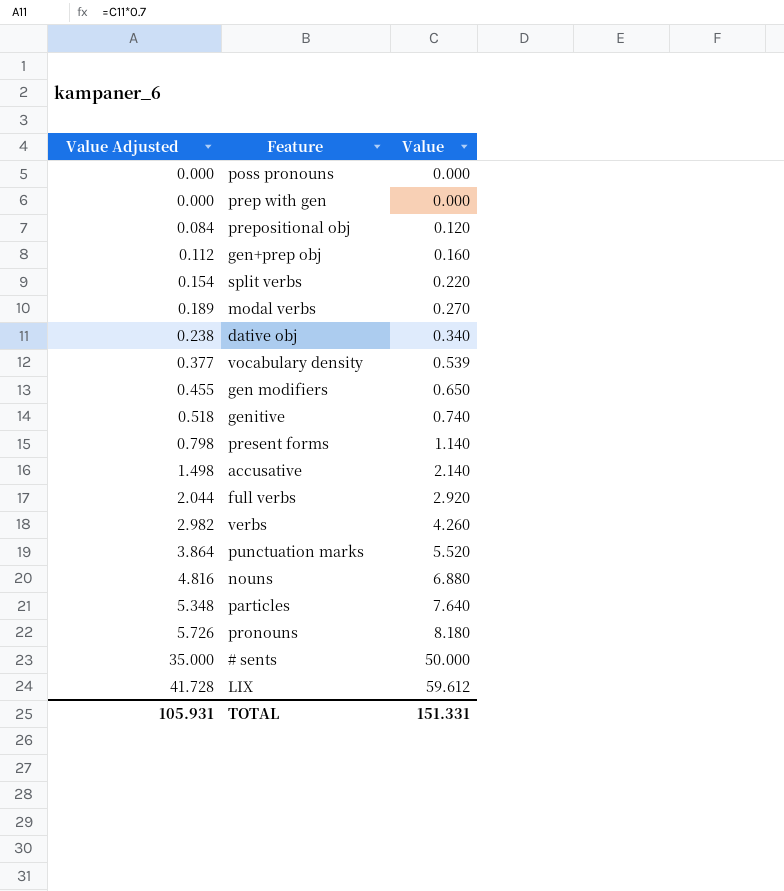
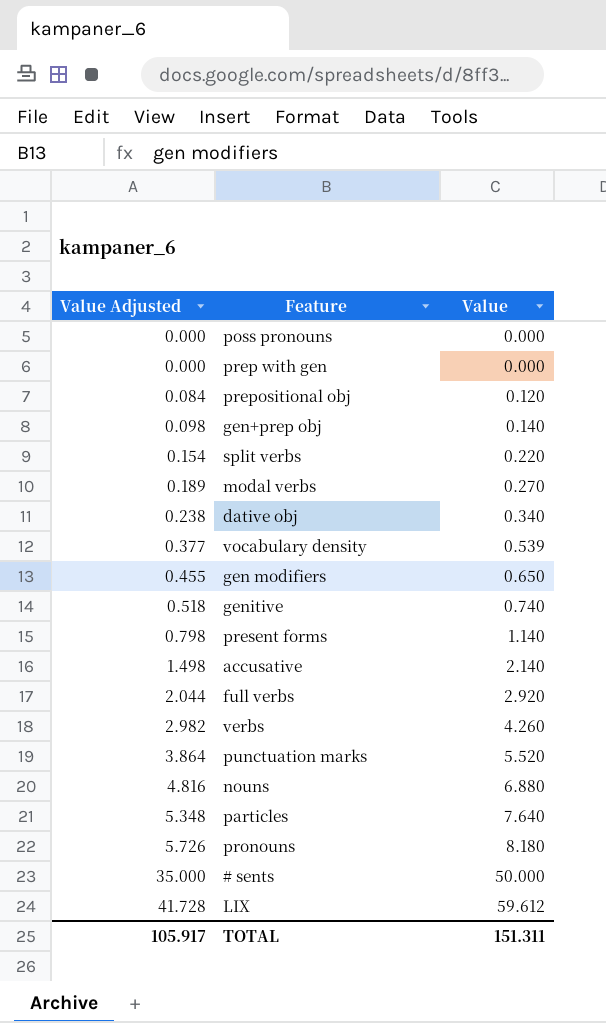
gen+prep obj | Value Adjusted: 0.112 -> 0.098
gen+prep obj | Value: 0.160 -> 0.140
TOTAL | Value Adjusted: 105.931 -> 105.917
TOTAL | Value: 151.331 -> 151.311

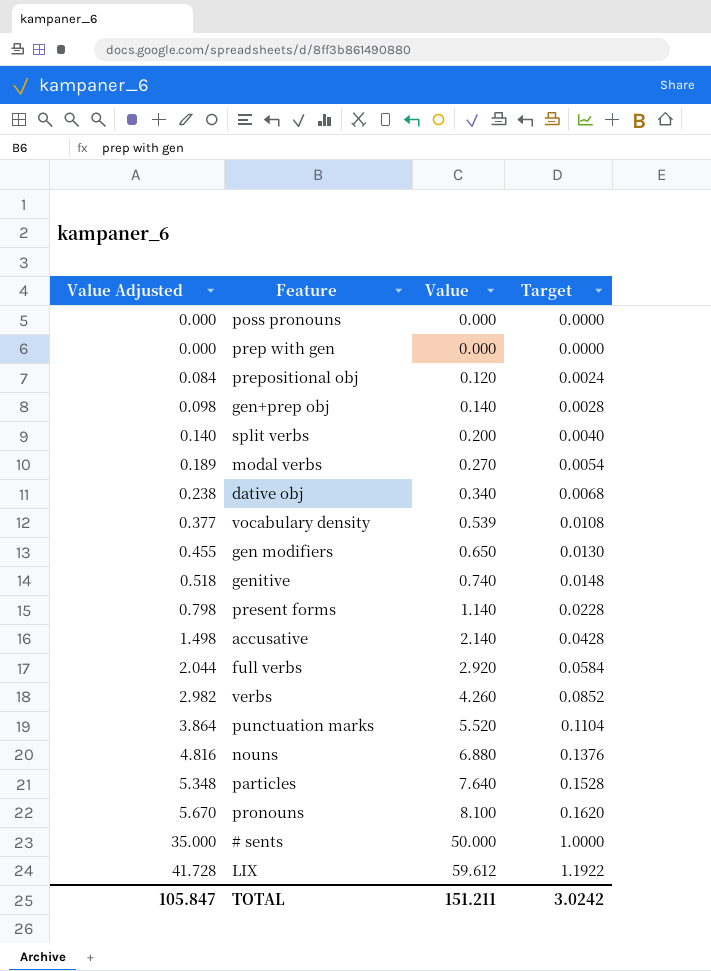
column Target | formula: none -> [Value] * 0.02
split verbs | Value Adjusted: 0.154 -> 0.140
split verbs | Value: 0.220 -> 0.200
pronouns | Value Adjusted: 5.726 -> 5.670
pronouns | Value: 8.180 -> 8.100
TOTAL | Value Adjusted: 105.917 -> 105.847
TOTAL | Value: 151.311 -> 151.211

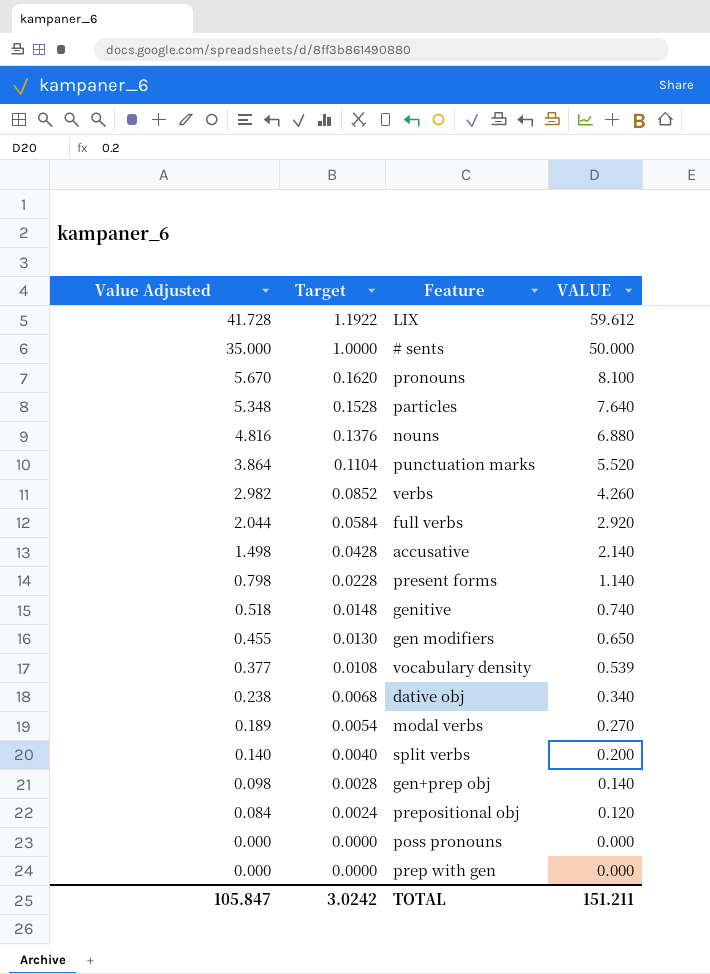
row order: Value Adjusted ascending -> Value Adjusted descending
column Target | position: 4 -> 2
column name: Value -> VALUE

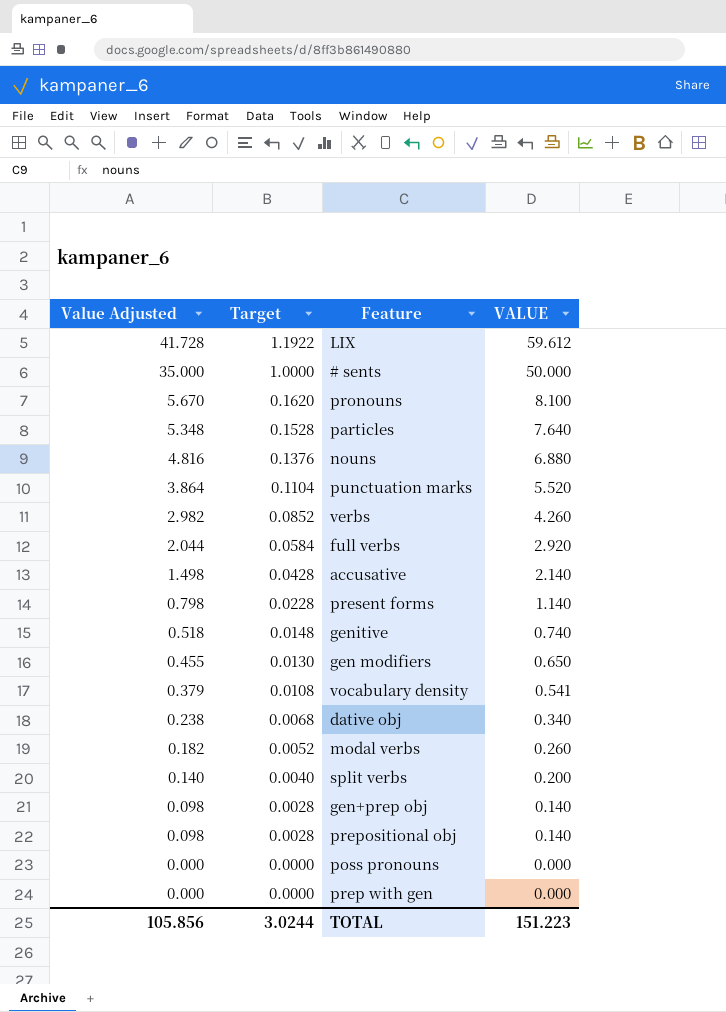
vocabulary density | Value Adjusted: 0.377 -> 0.379
vocabulary density | VALUE: 0.539 -> 0.541
modal verbs | Value Adjusted: 0.189 -> 0.182
modal verbs | Target: 0.0054 -> 0.0052
modal verbs | VALUE: 0.270 -> 0.260
prepositional obj | Value Adjusted: 0.084 -> 0.098
prepositional obj | Target: 0.0024 -> 0.0028
prepositional obj | VALUE: 0.120 -> 0.140
TOTAL | Value Adjusted: 105.847 -> 105.856
TOTAL | Target: 3.0242 -> 3.0244
TOTAL | VALUE: 151.211 -> 151.223

